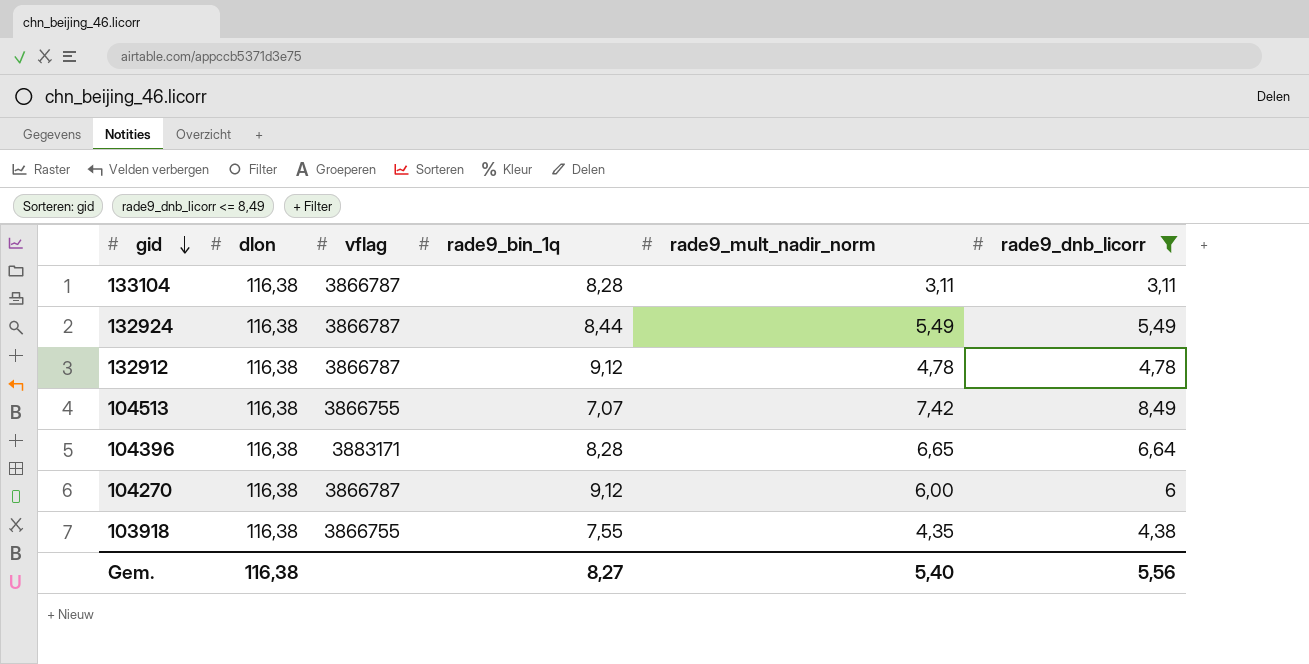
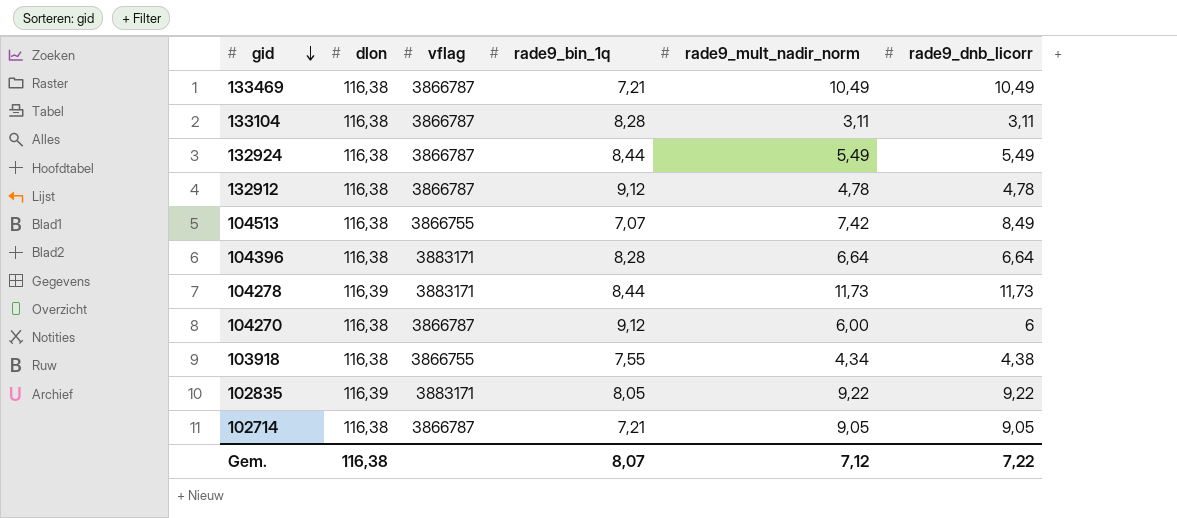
filter: rade9_dnb_licorr <= 8,49 -> none
104396 | rade9_mult_nadir_norm: 6,65 -> 6,64
103918 | rade9_mult_nadir_norm: 4,35 -> 4,34
Gem. | rade9_bin_1q: 8,27 -> 8,07
Gem. | rade9_mult_nadir_norm: 5,40 -> 7,12
Gem. | rade9_dnb_licorr: 5,56 -> 7,22

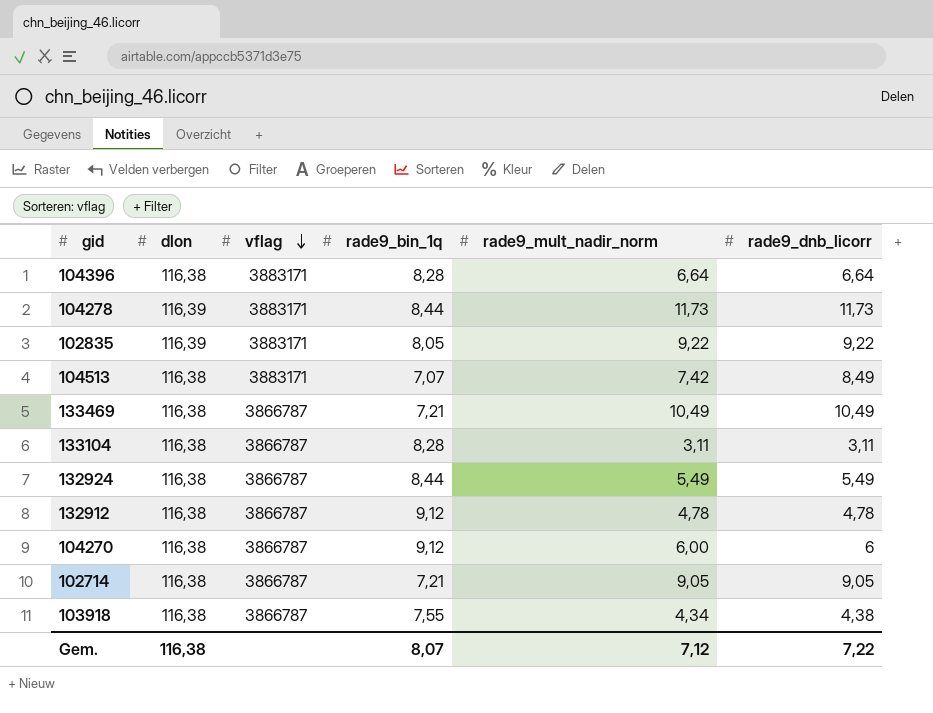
row order: gid descending -> vflag descending
104513 | vflag: 3866755 -> 3883171
103918 | vflag: 3866755 -> 3866787

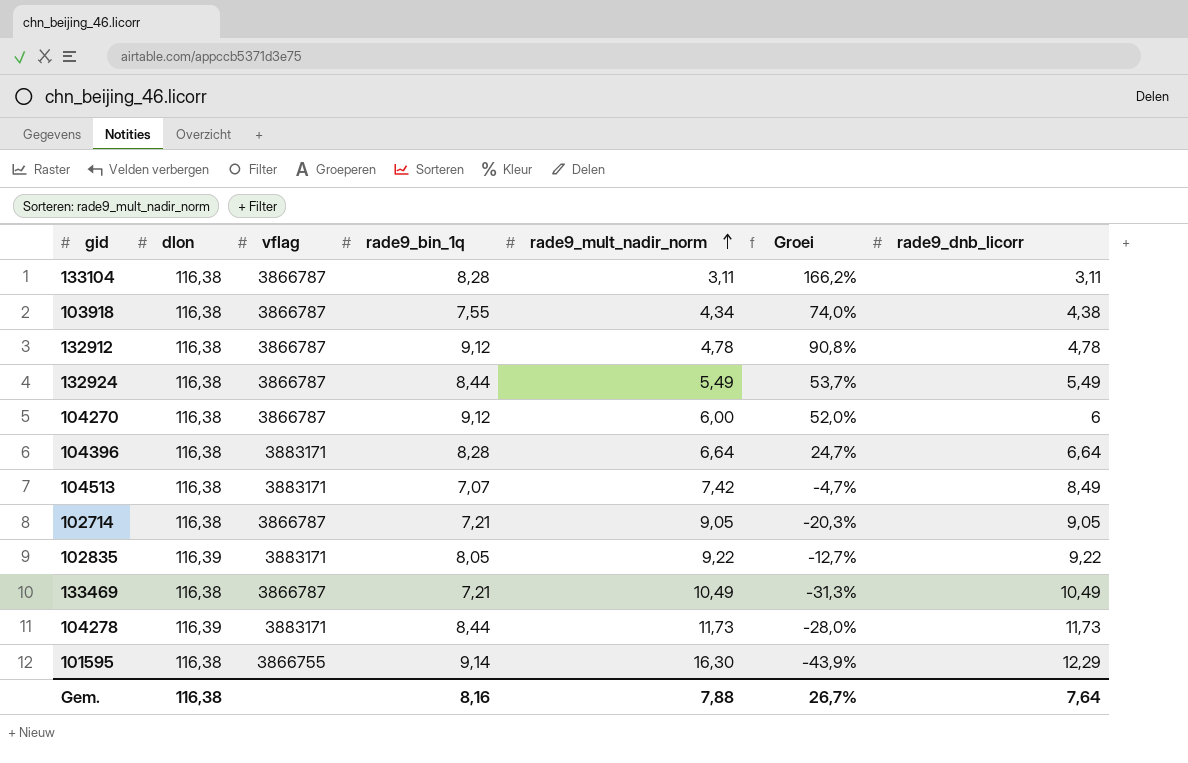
row order: vflag descending -> rade9_mult_nadir_norm ascending
column Groei | formula: none -> ([rade9_bin_1q] - [rade9_mult_nadir_norm]) / [rade9_mult_nadir_norm]
row 101595: none -> 116,38 | 3866755 | 9,14 | 16,30 | -43,9% | 12,29
Gem. | rade9_bin_1q: 8,07 -> 8,16
Gem. | rade9_mult_nadir_norm: 7,12 -> 7,88
Gem. | rade9_dnb_licorr: 7,22 -> 7,64

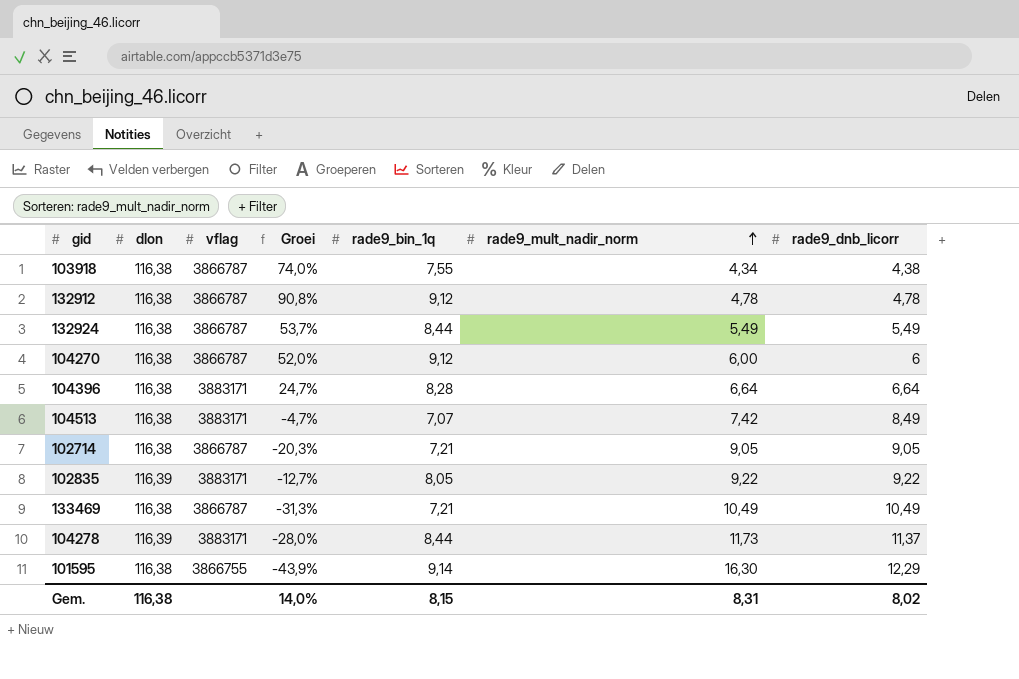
column Groei | position: 6 -> 4
row 133104: 116,38 | 3866787 | 8,28 | 3,11 | 166,2% | 3,11 -> none
104278 | rade9_dnb_licorr: 11,73 -> 11,37
Gem. | Groei: 26,7% -> 14,0%
Gem. | rade9_bin_1q: 8,16 -> 8,15
Gem. | rade9_mult_nadir_norm: 7,88 -> 8,31
Gem. | rade9_dnb_licorr: 7,64 -> 8,02

